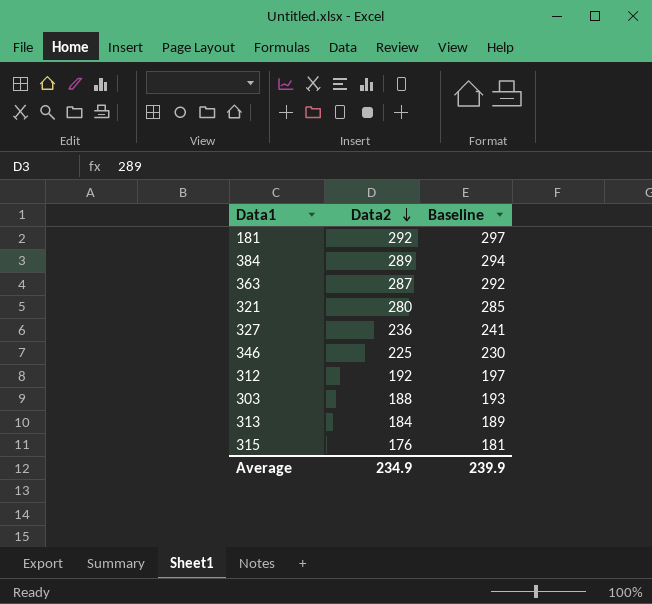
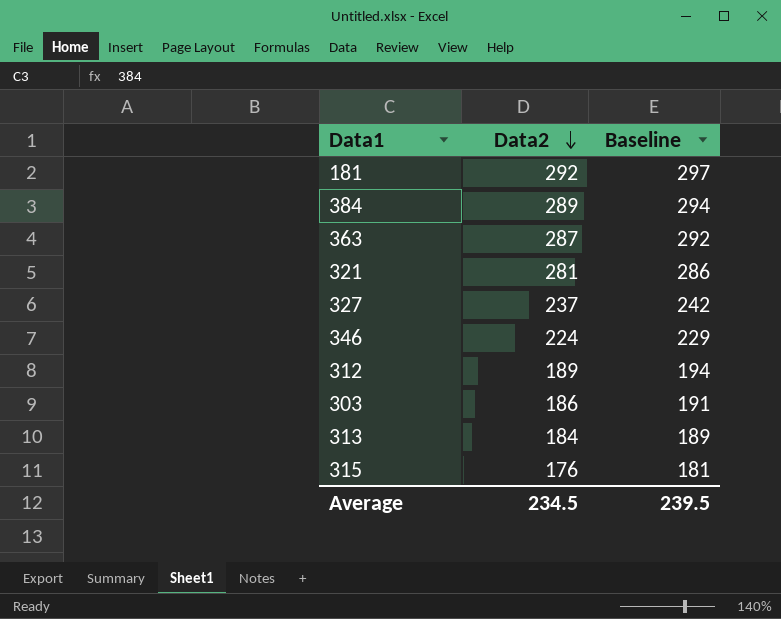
321 | Data2: 280 -> 281
321 | Baseline: 285 -> 286
327 | Data2: 236 -> 237
327 | Baseline: 241 -> 242
346 | Data2: 225 -> 224
346 | Baseline: 230 -> 229
312 | Data2: 192 -> 189
312 | Baseline: 197 -> 194
303 | Data2: 188 -> 186
303 | Baseline: 193 -> 191
Average | Data2: 234.9 -> 234.5
Average | Baseline: 239.9 -> 239.5

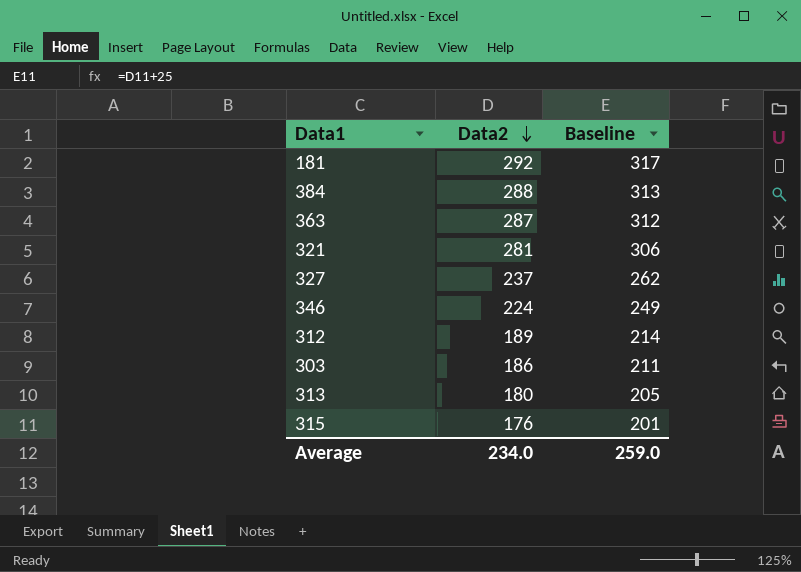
column Baseline | formula: [Data2] + 5 -> [Data2] + 25
384 | Data2: 289 -> 288
313 | Data2: 184 -> 180
Average | Data2: 234.5 -> 234.0
Average | Baseline: 239.5 -> 259.0

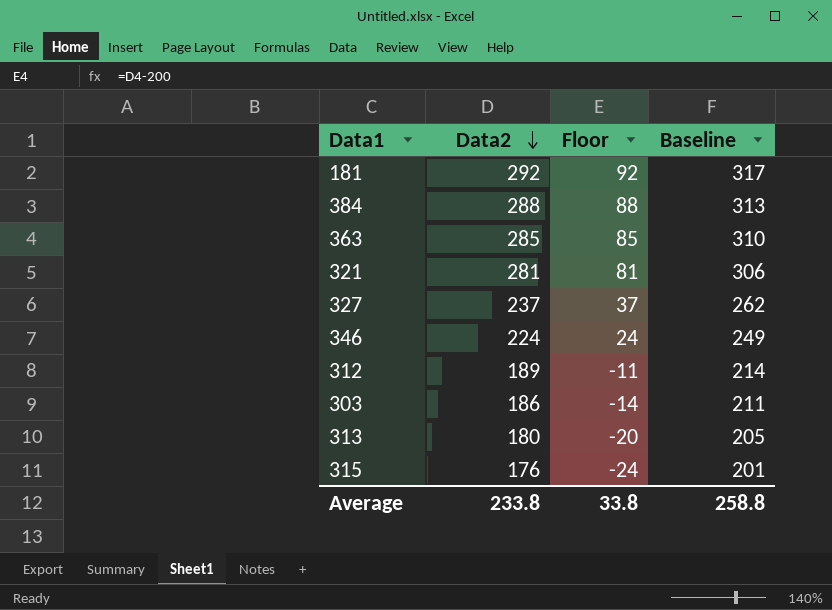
column Floor | formula: none -> [Data2] - 200
363 | Data2: 287 -> 285
363 | Baseline: 312 -> 310
Average | Data2: 234.0 -> 233.8
Average | Baseline: 259.0 -> 258.8

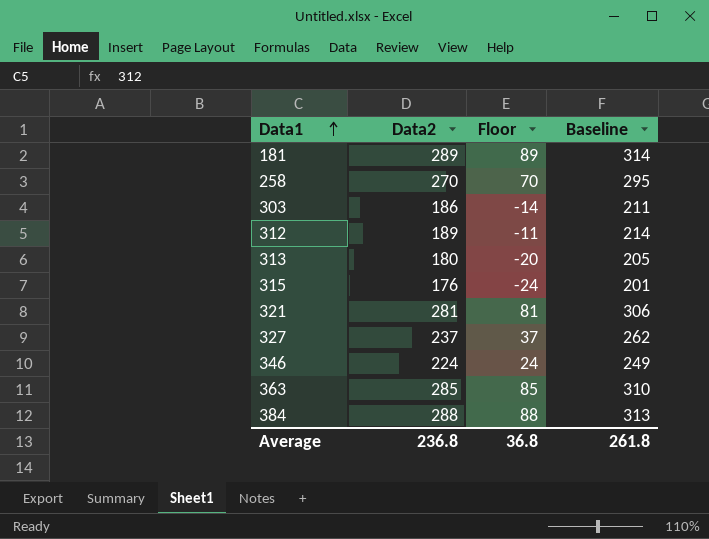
row order: Data2 descending -> Data1 ascending
181 | Data2: 292 -> 289
181 | Floor: 92 -> 89
181 | Baseline: 317 -> 314
row 258: none -> 270 | 70 | 295
Average | Data2: 233.8 -> 236.8
Average | Floor: 33.8 -> 36.8
Average | Baseline: 258.8 -> 261.8

